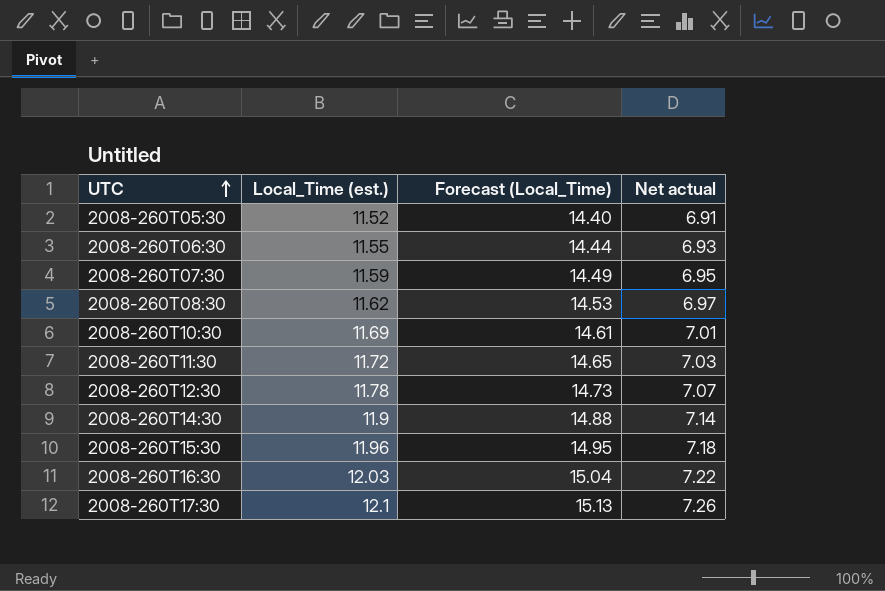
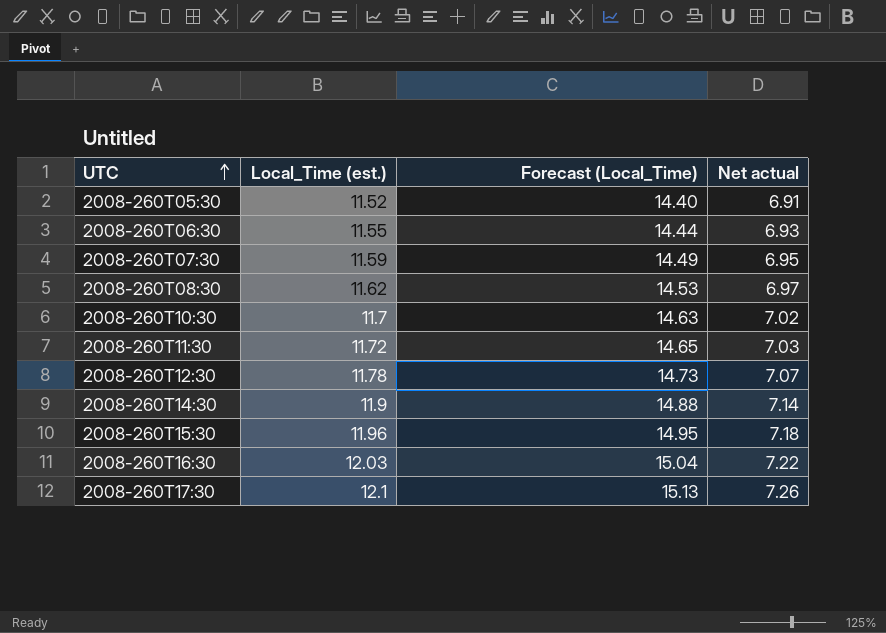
2008-260T10:30 | Local_Time (est.): 11.69 -> 11.7
2008-260T10:30 | Forecast (Local_Time): 14.61 -> 14.63
2008-260T10:30 | Net actual: 7.01 -> 7.02

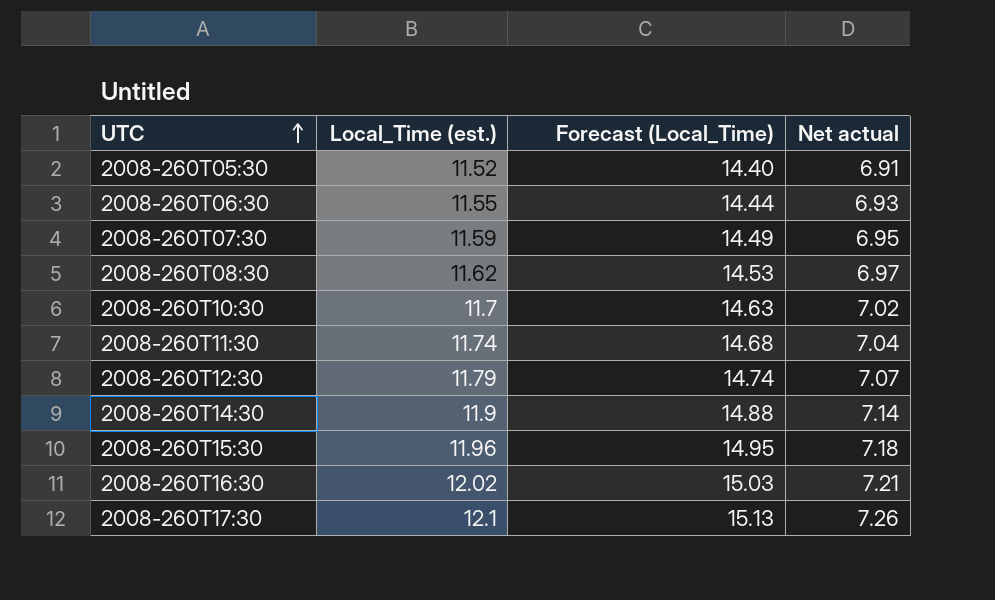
2008-260T11:30 | Local_Time (est.): 11.72 -> 11.74
2008-260T11:30 | Forecast (Local_Time): 14.65 -> 14.68
2008-260T11:30 | Net actual: 7.03 -> 7.04
2008-260T12:30 | Local_Time (est.): 11.78 -> 11.79
2008-260T12:30 | Forecast (Local_Time): 14.73 -> 14.74
2008-260T16:30 | Local_Time (est.): 12.03 -> 12.02
2008-260T16:30 | Forecast (Local_Time): 15.04 -> 15.03
2008-260T16:30 | Net actual: 7.22 -> 7.21

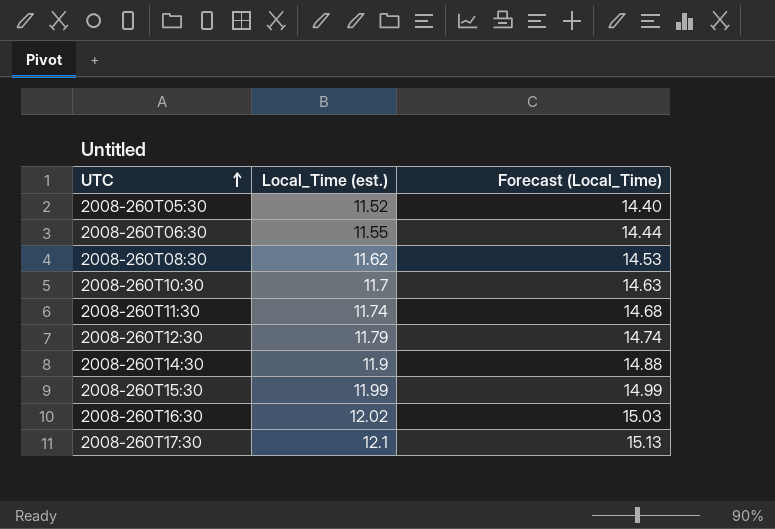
column Net actual | formula: [Local_Time (est.)] * 0.6 -> none
row 2008-260T07:30: 11.59 | 14.49 | 6.95 -> none
2008-260T15:30 | Local_Time (est.): 11.96 -> 11.99
2008-260T15:30 | Forecast (Local_Time): 14.95 -> 14.99

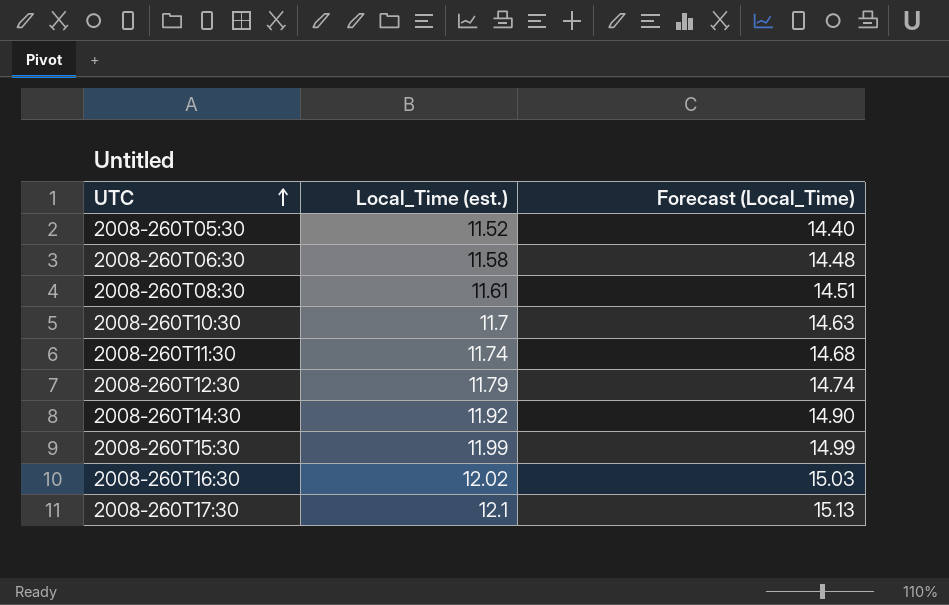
2008-260T06:30 | Local_Time (est.): 11.55 -> 11.58
2008-260T06:30 | Forecast (Local_Time): 14.44 -> 14.48
2008-260T08:30 | Local_Time (est.): 11.62 -> 11.61
2008-260T08:30 | Forecast (Local_Time): 14.53 -> 14.51
2008-260T14:30 | Local_Time (est.): 11.9 -> 11.92
2008-260T14:30 | Forecast (Local_Time): 14.88 -> 14.90

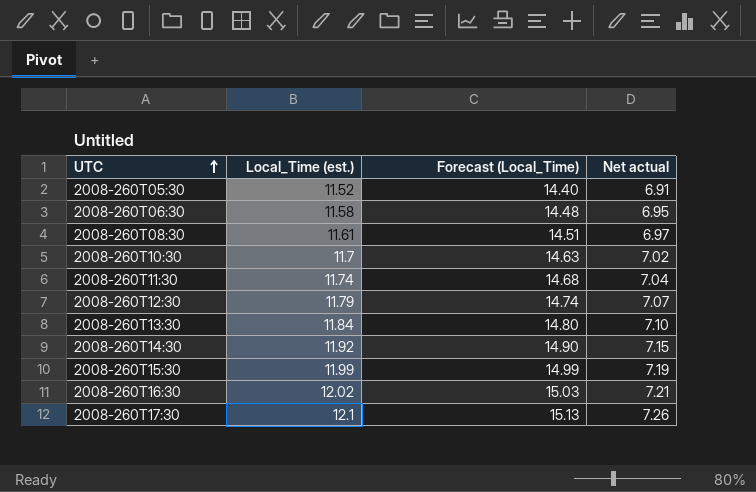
column Net actual | formula: none -> [Local_Time (est.)] * 0.6
row 2008-260T13:30: none -> 11.84 | 14.80 | 7.10

